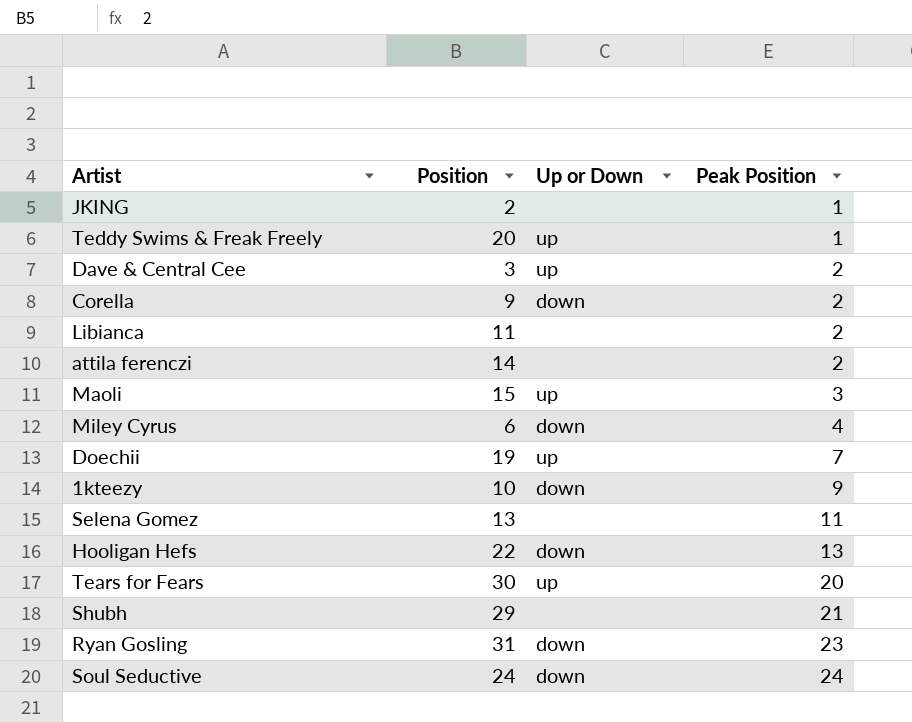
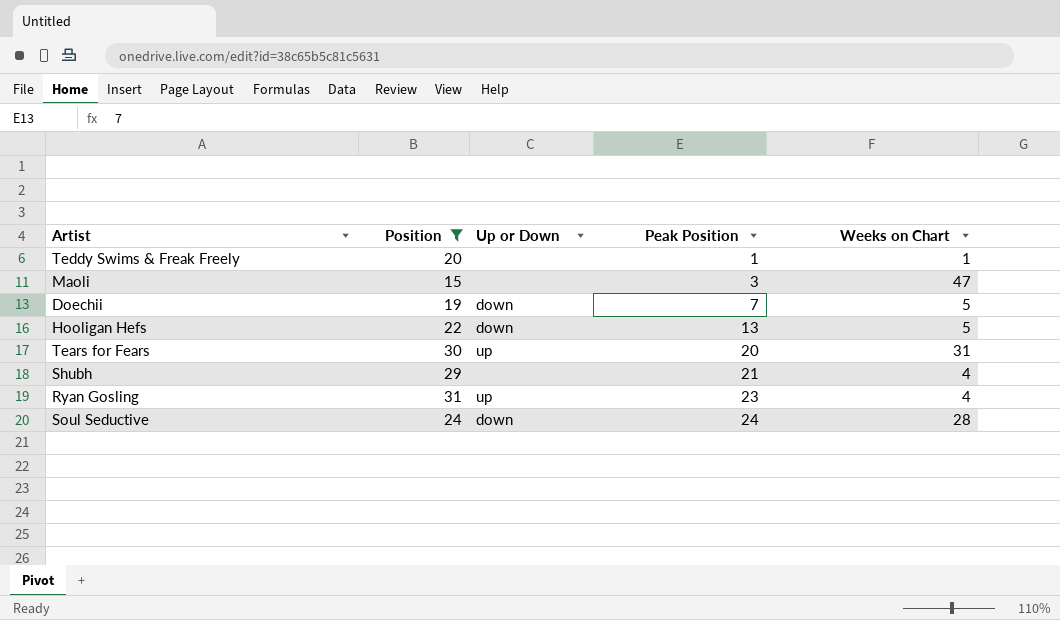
filter: none -> Position >= 15
column Weeks on Chart | position: none -> 5
Teddy Swims & Freak Freely | Up or Down: up -> none
Maoli | Up or Down: up -> none
Doechii | Up or Down: up -> down
Ryan Gosling | Up or Down: down -> up

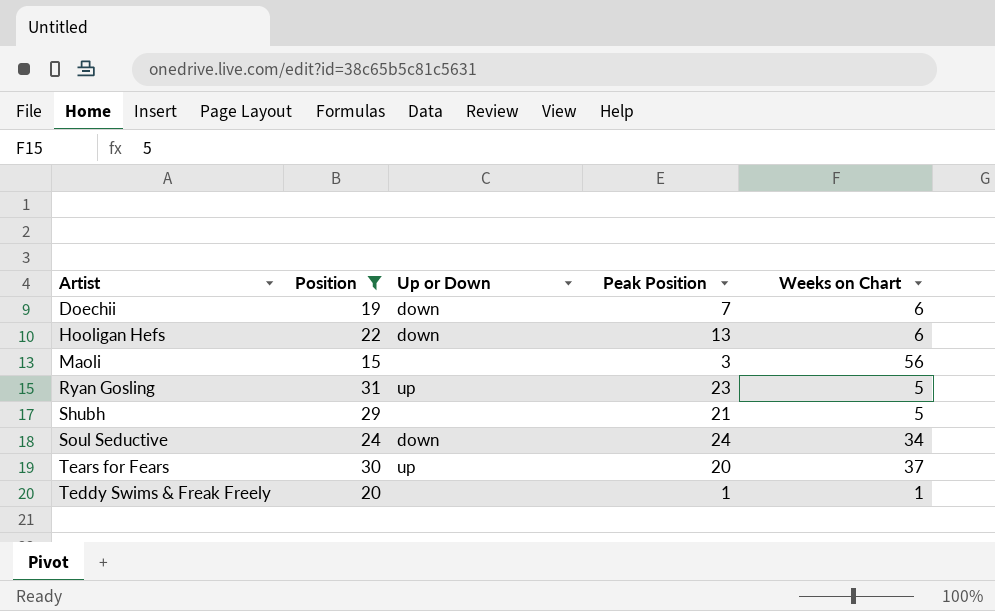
row order: Peak Position ascending -> Artist ascending
Doechii | Weeks on Chart: 5 -> 6
Hooligan Hefs | Weeks on Chart: 5 -> 6
Maoli | Weeks on Chart: 47 -> 56
Ryan Gosling | Weeks on Chart: 4 -> 5
Shubh | Weeks on Chart: 4 -> 5
Soul Seductive | Weeks on Chart: 28 -> 34
Tears for Fears | Weeks on Chart: 31 -> 37

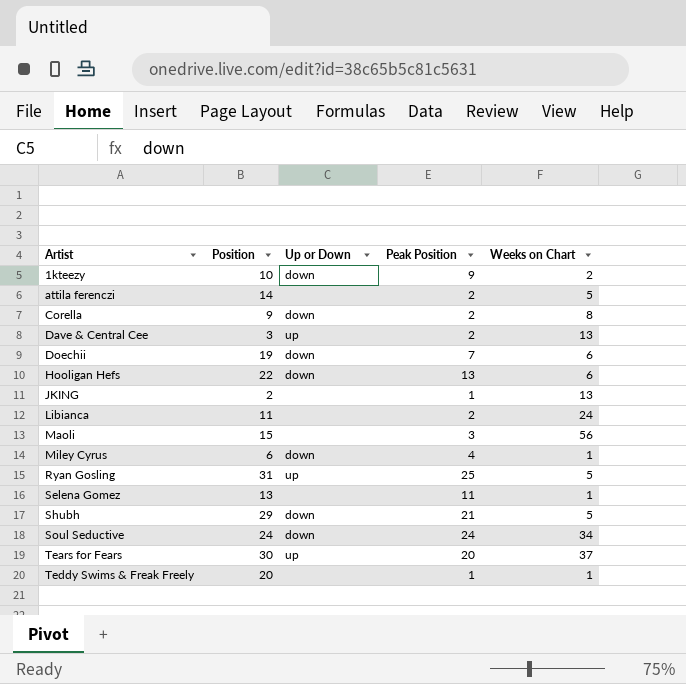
filter: Position >= 15 -> none
Ryan Gosling | Peak Position: 23 -> 25
Shubh | Up or Down: none -> down

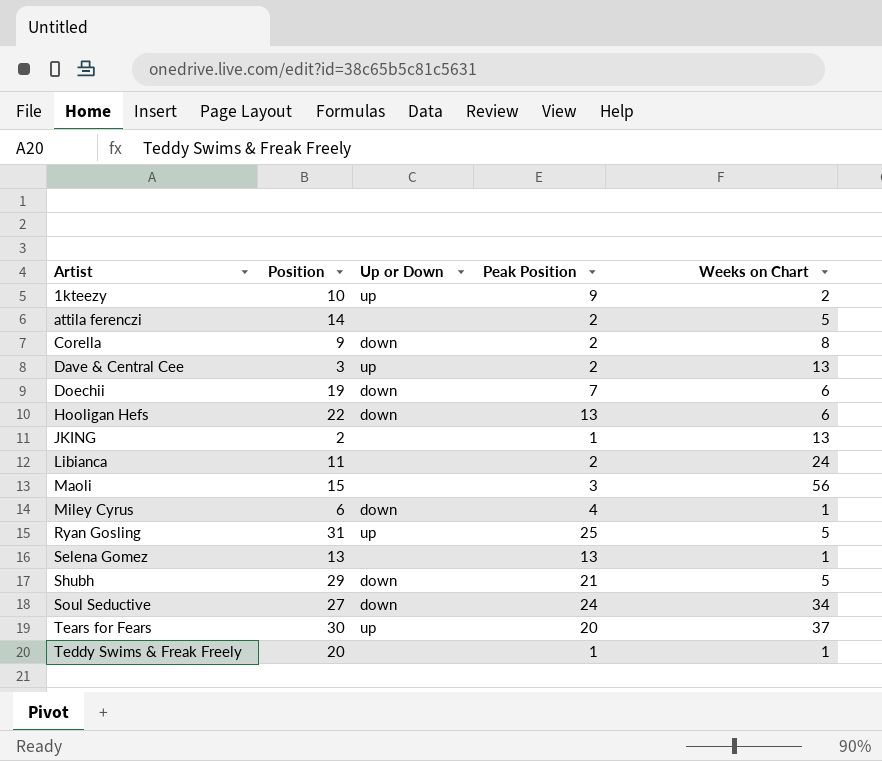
1kteezy | Up or Down: down -> up
Selena Gomez | Peak Position: 11 -> 13
Soul Seductive | Position: 24 -> 27

